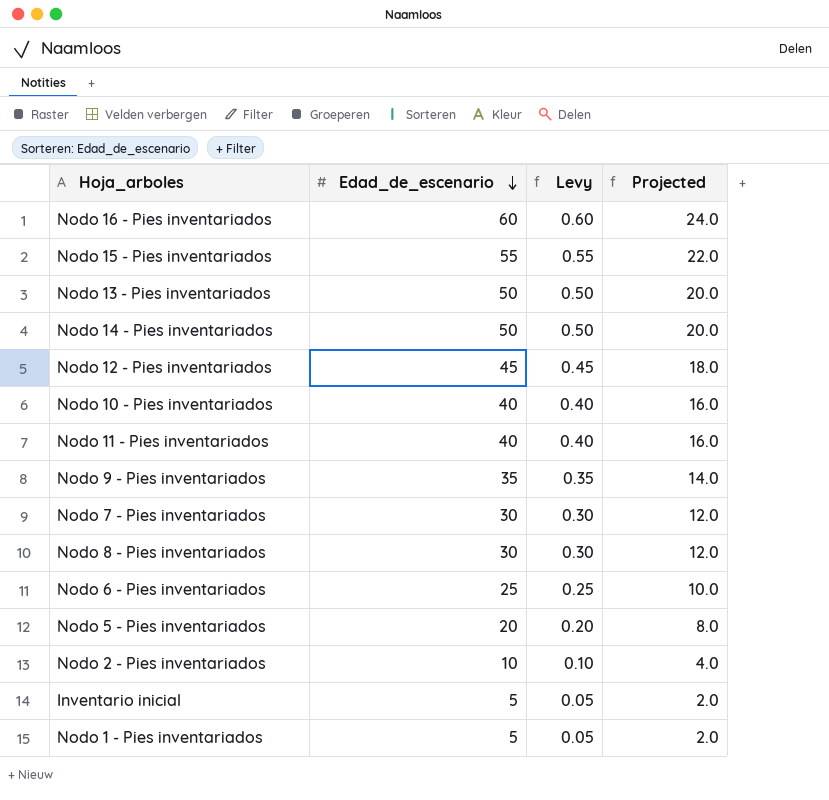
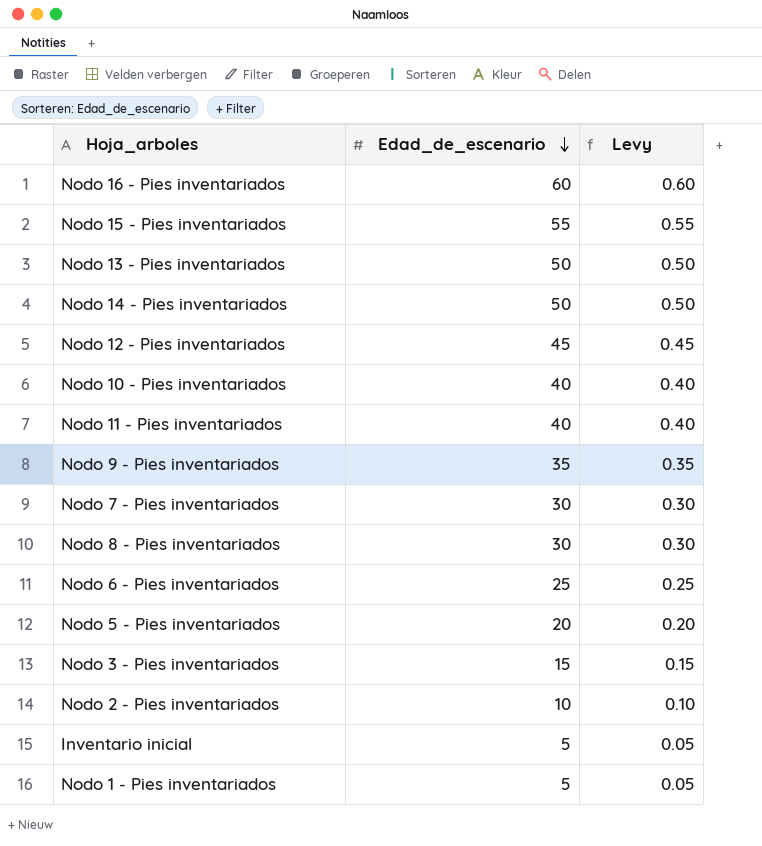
column Projected | formula: [Edad_de_escenario] * 0.4 -> none
row Nodo 3 - Pies inventariados: none -> 15 | 0.15

